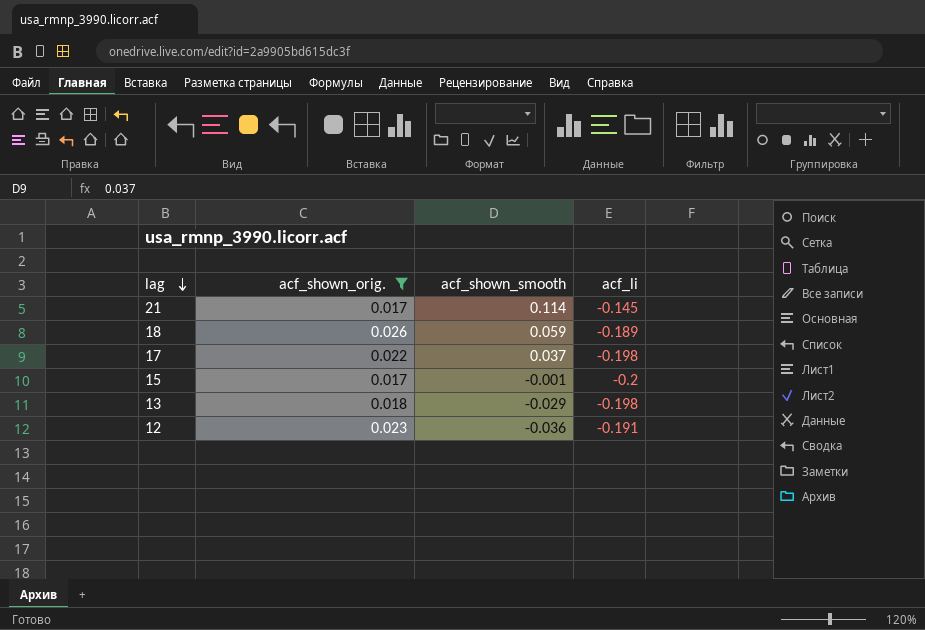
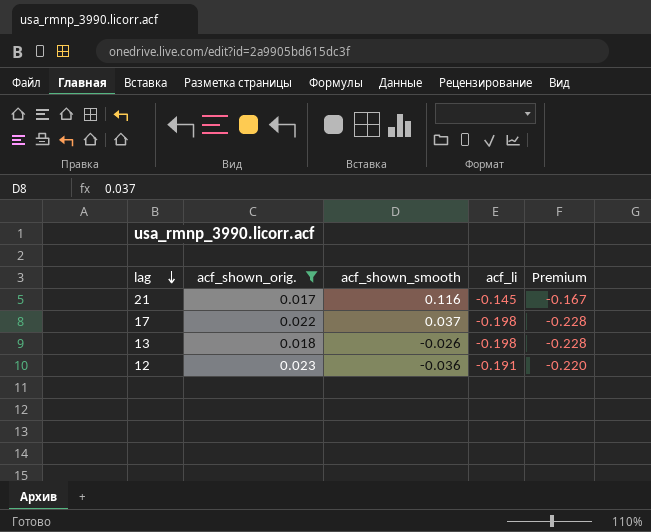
column Premium | formula: none -> [acf_li] * 1.15
row 18: 0.026 | 0.059 | -0.189 -> none
row 15: 0.017 | -0.001 | -0.2 -> none
21 | acf_shown_smooth: 0.114 -> 0.116
13 | acf_shown_smooth: -0.029 -> -0.026

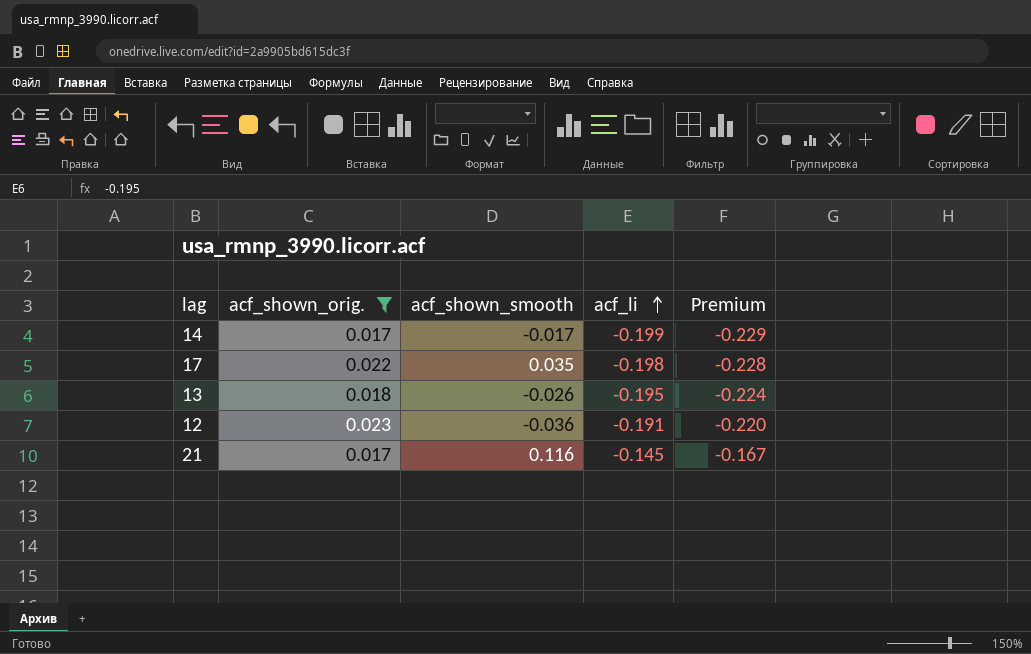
row order: lag descending -> acf_li ascending
row 14: none -> 0.017 | -0.017 | -0.199 | -0.229
17 | acf_shown_smooth: 0.037 -> 0.035
13 | acf_li: -0.198 -> -0.195
13 | Premium: -0.228 -> -0.224

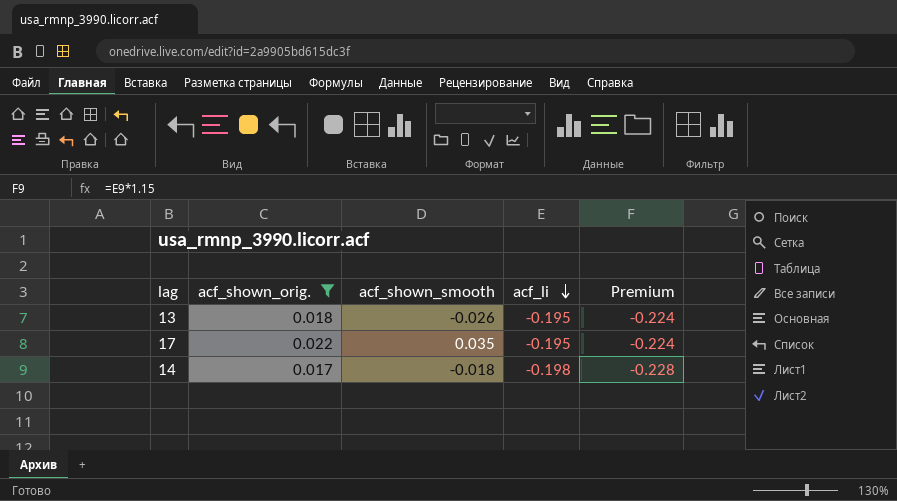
row order: acf_li ascending -> acf_li descending
row 12: 0.023 | -0.036 | -0.191 | -0.220 -> none
row 21: 0.017 | 0.116 | -0.145 | -0.167 -> none
17 | acf_li: -0.198 -> -0.195
17 | Premium: -0.228 -> -0.224
14 | acf_shown_smooth: -0.017 -> -0.018
14 | acf_li: -0.199 -> -0.198
14 | Premium: -0.229 -> -0.228

